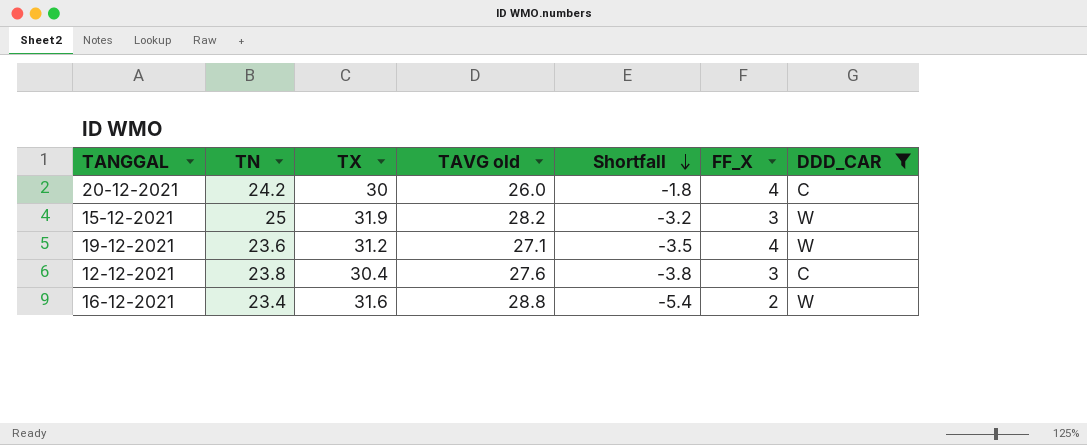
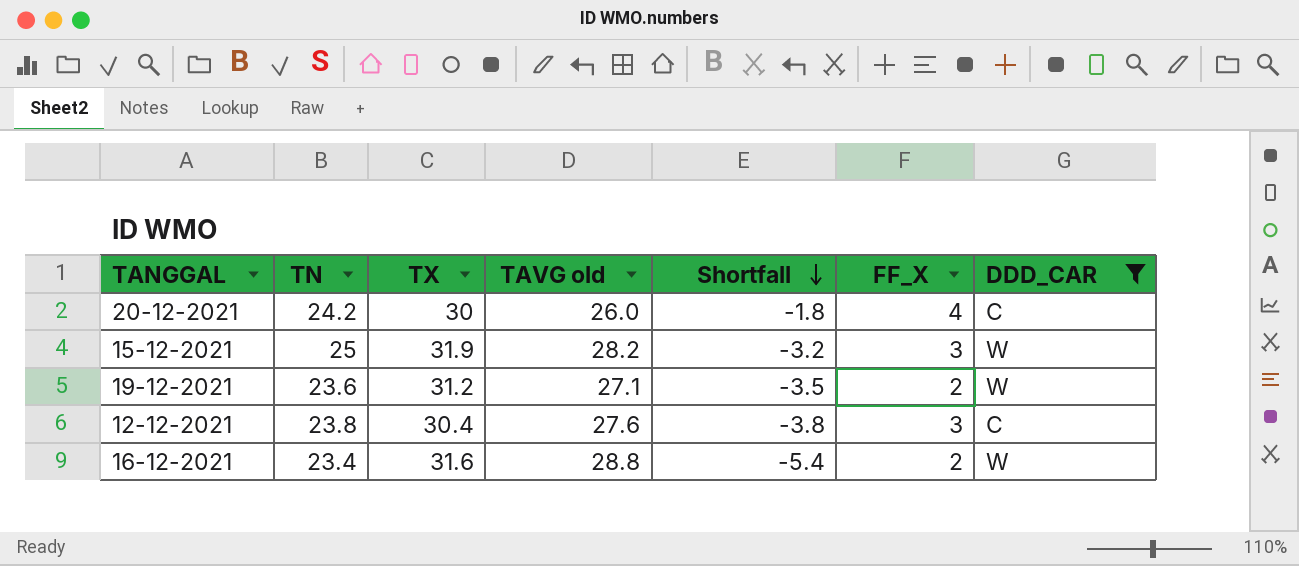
19-12-2021 | FF_X: 4 -> 2

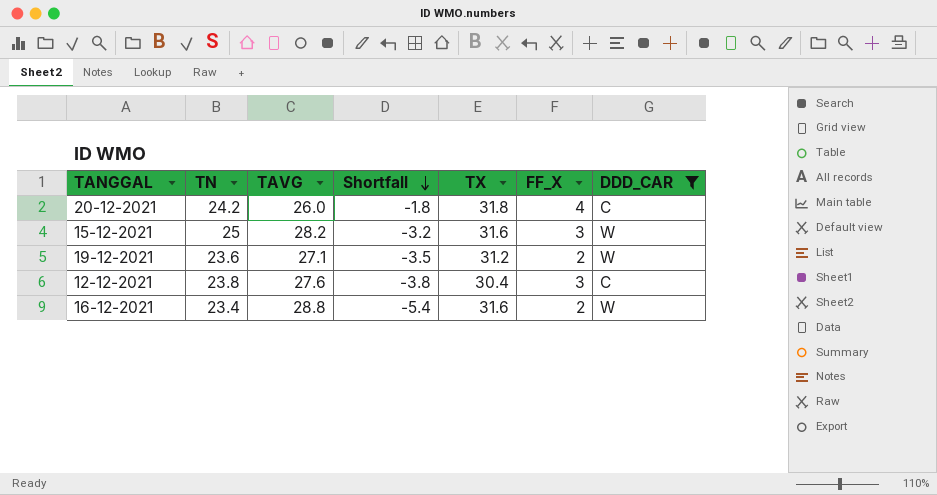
column name: TAVG old -> TAVG
column TX | position: 3 -> 5
20-12-2021 | TX: 30 -> 31.8
15-12-2021 | TX: 31.9 -> 31.6

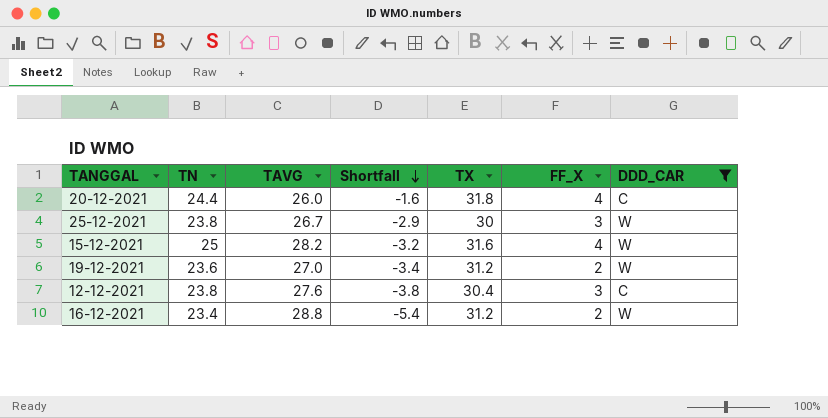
20-12-2021 | TN: 24.2 -> 24.4
20-12-2021 | Shortfall: -1.8 -> -1.6
row 25-12-2021: none -> 23.8 | 26.7 | -2.9 | 30 | 3 | W
15-12-2021 | FF_X: 3 -> 4
19-12-2021 | TAVG: 27.1 -> 27.0
19-12-2021 | Shortfall: -3.5 -> -3.4
16-12-2021 | TX: 31.6 -> 31.2

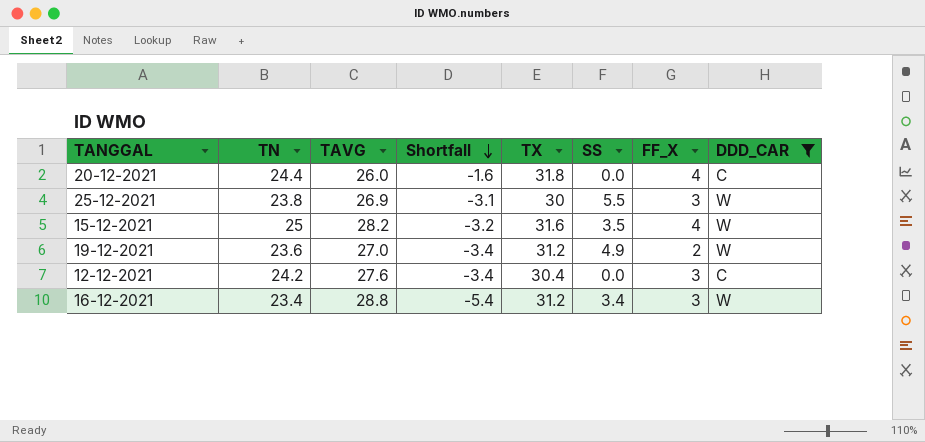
column SS | position: none -> 6
25-12-2021 | TAVG: 26.7 -> 26.9
25-12-2021 | Shortfall: -2.9 -> -3.1
12-12-2021 | TN: 23.8 -> 24.2
12-12-2021 | Shortfall: -3.8 -> -3.4
16-12-2021 | FF_X: 2 -> 3

